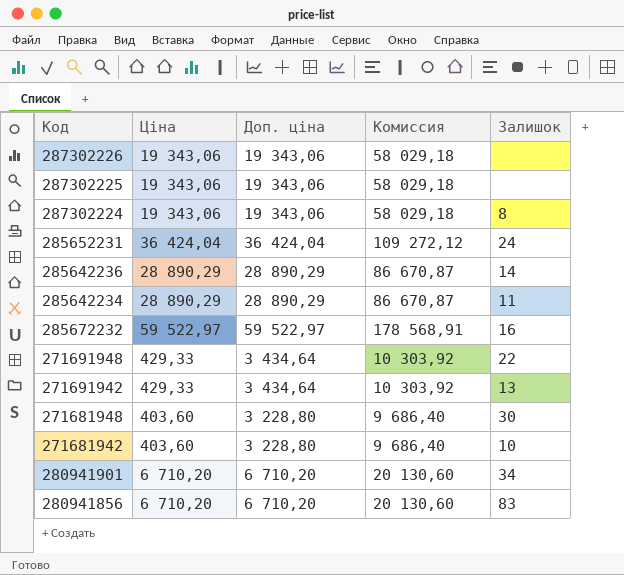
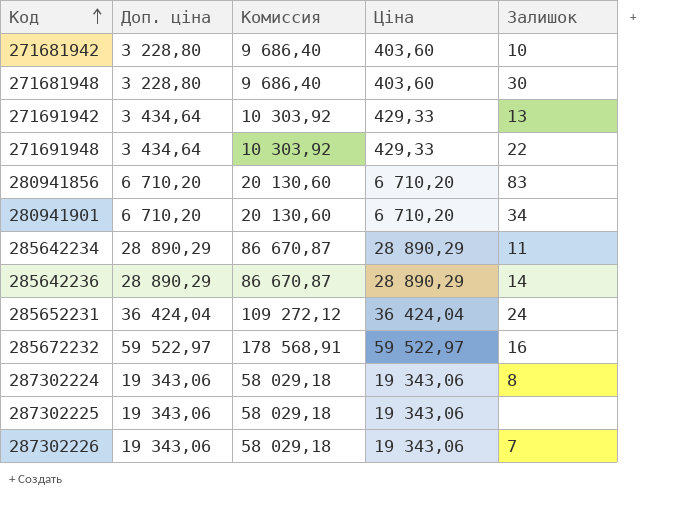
row order: none -> Код ascending
column Ціна | position: 2 -> 4
287302226 | Залишок: none -> 7

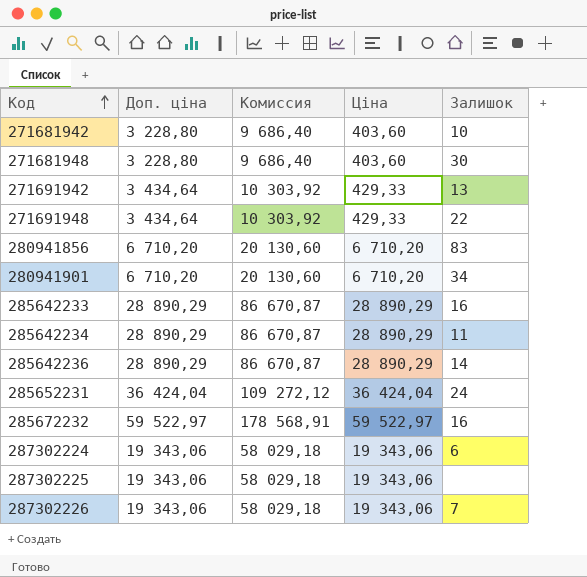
row 285642233: none -> 28 890,29 | 86 670,87 | 28 890,29 | 16
287302224 | Залишок: 8 -> 6

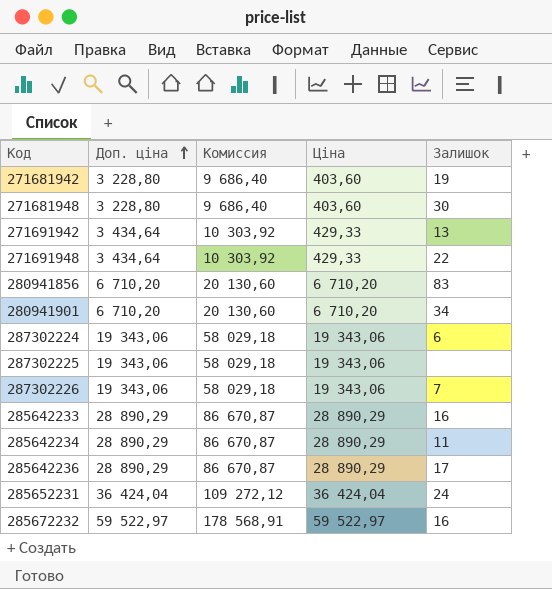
row order: Код ascending -> Доп. ціна ascending
271681942 | Залишок: 10 -> 19
285642236 | Залишок: 14 -> 17

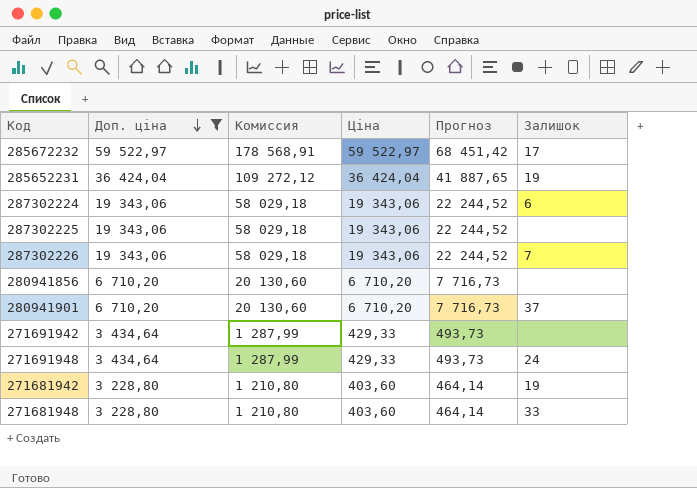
filter: none -> Доп. ціна != 28 890,29
row order: Доп. ціна ascending -> Доп. ціна descending
column Комиссия | formula: [Доп. ціна] * 3 -> [Ціна] * 3
column Прогноз | formula: none -> [Ціна] * 1,15
285672232 | Залишок: 16 -> 17
285652231 | Залишок: 24 -> 19
280941856 | Залишок: 83 -> none
280941901 | Залишок: 34 -> 37
271691942 | Залишок: 13 -> none
271691948 | Залишок: 22 -> 24
271681948 | Залишок: 30 -> 33

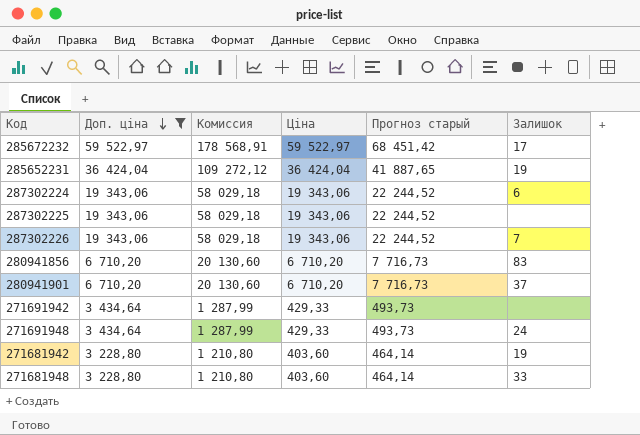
column name: Прогноз -> Прогноз старый
280941856 | Залишок: none -> 83

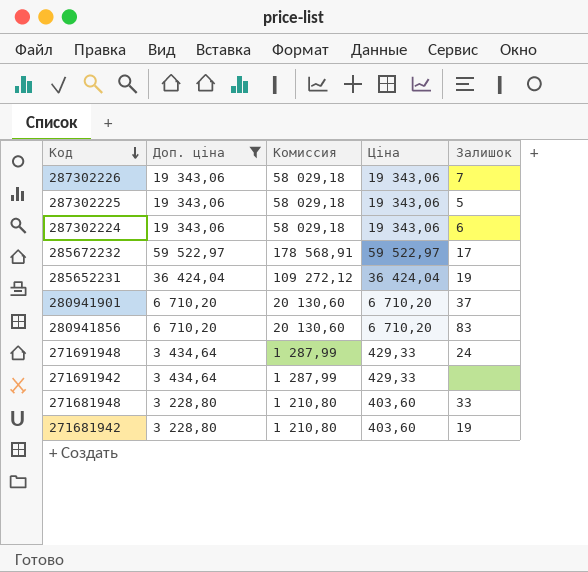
row order: Доп. ціна descending -> Код descending
column Прогноз старый | formula: [Ціна] * 1,15 -> none
287302225 | Залишок: none -> 5

